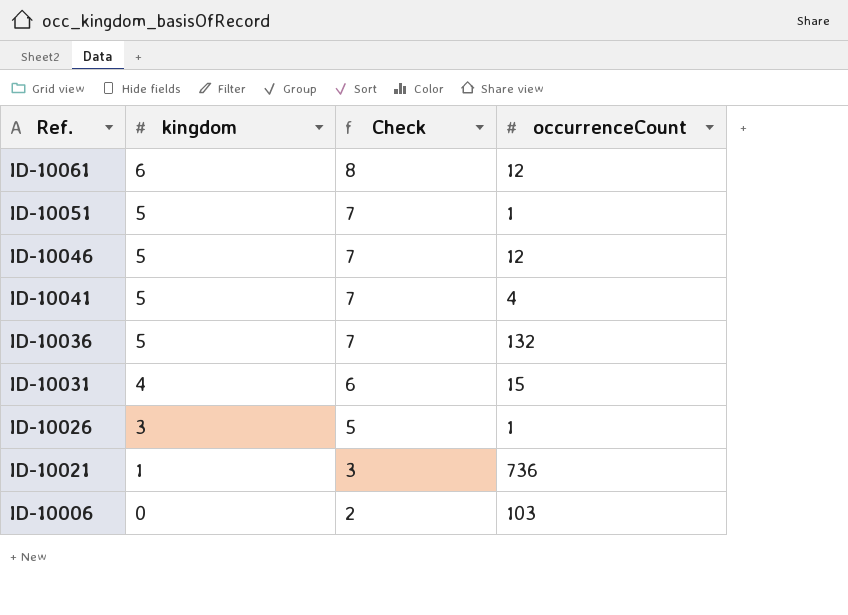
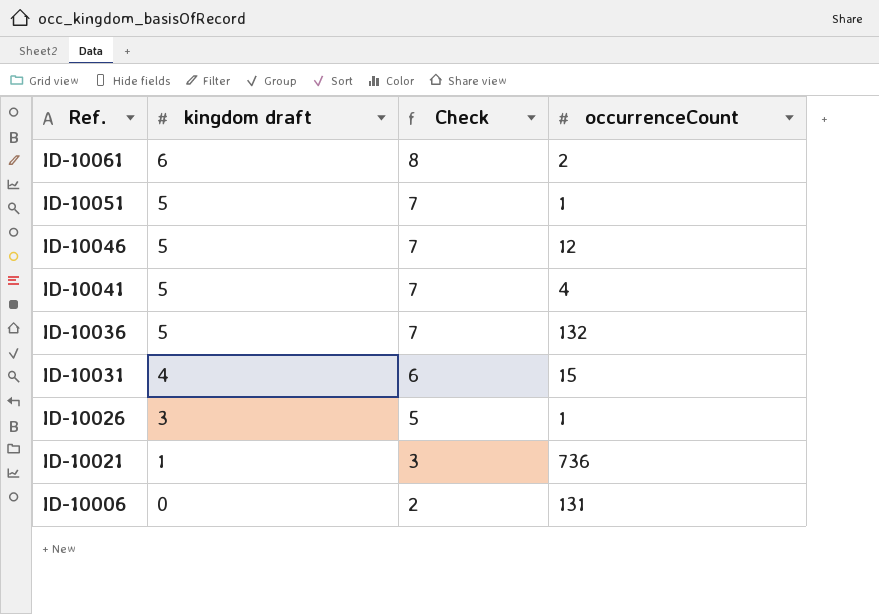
column name: kingdom -> kingdom draft
ID-10061 | occurrenceCount: 12 -> 2
ID-10006 | occurrenceCount: 103 -> 131

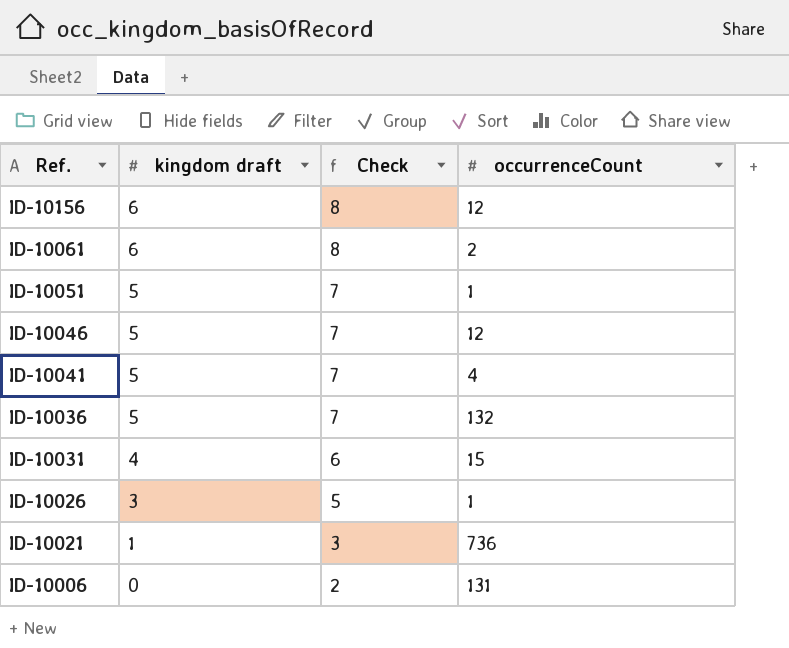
row ID-10156: none -> 6 | 8 | 12

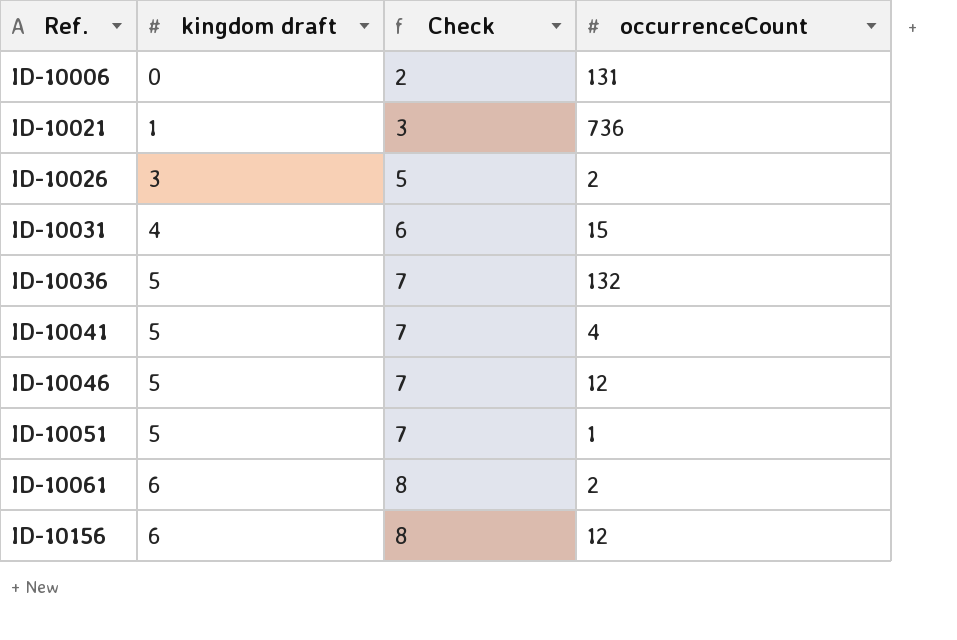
row order: Ref. descending -> Ref. ascending
ID-10026 | occurrenceCount: 1 -> 2

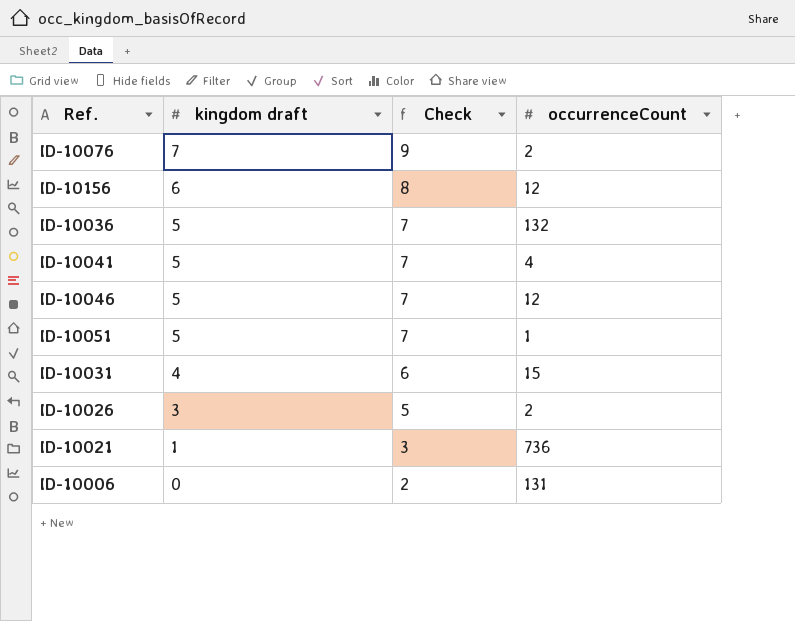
row order: Ref. ascending -> kingdom draft descending
row ID-10061: 6 | 8 | 2 -> none
row ID-10076: none -> 7 | 9 | 2

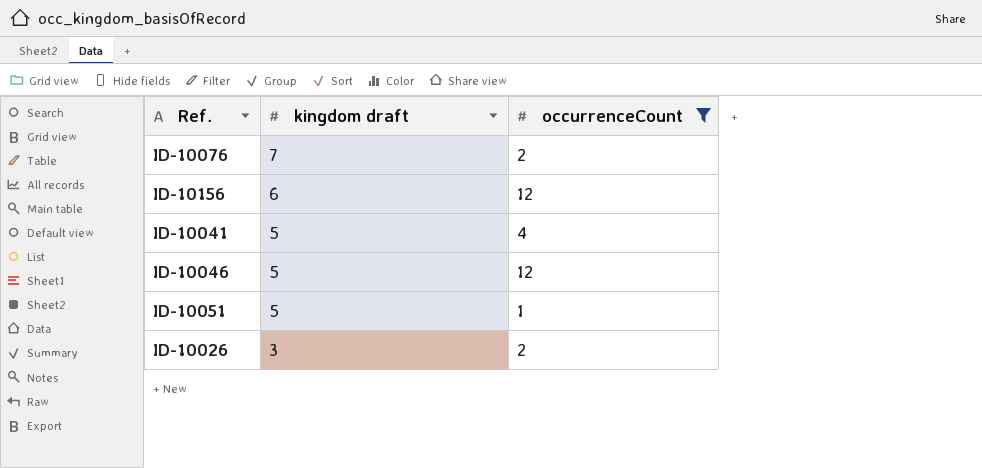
filter: none -> occurrenceCount <= 12
column Check | formula: [kingdom draft] + 2 -> none

